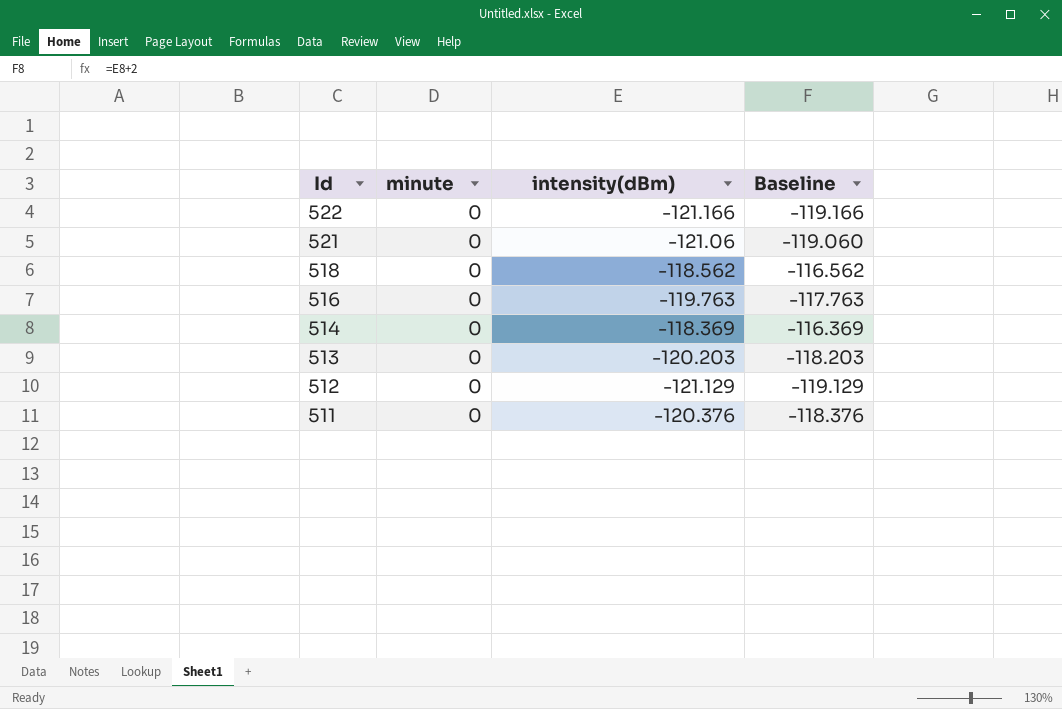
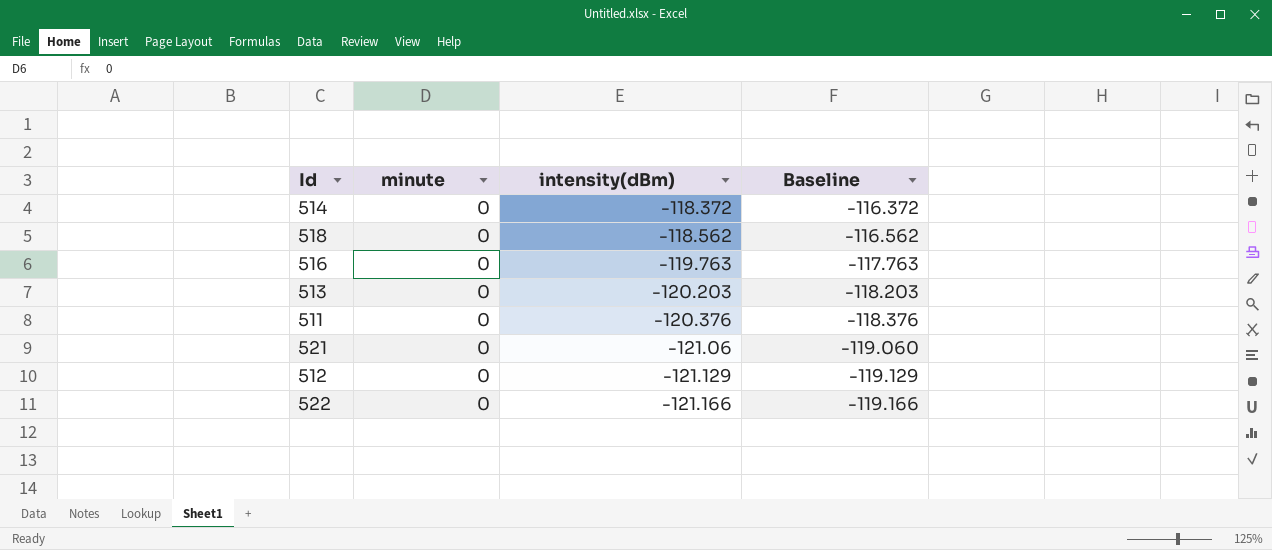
row order: Id descending -> intensity(dBm) descending
514 | intensity(dBm): -118.369 -> -118.372
514 | Baseline: -116.369 -> -116.372

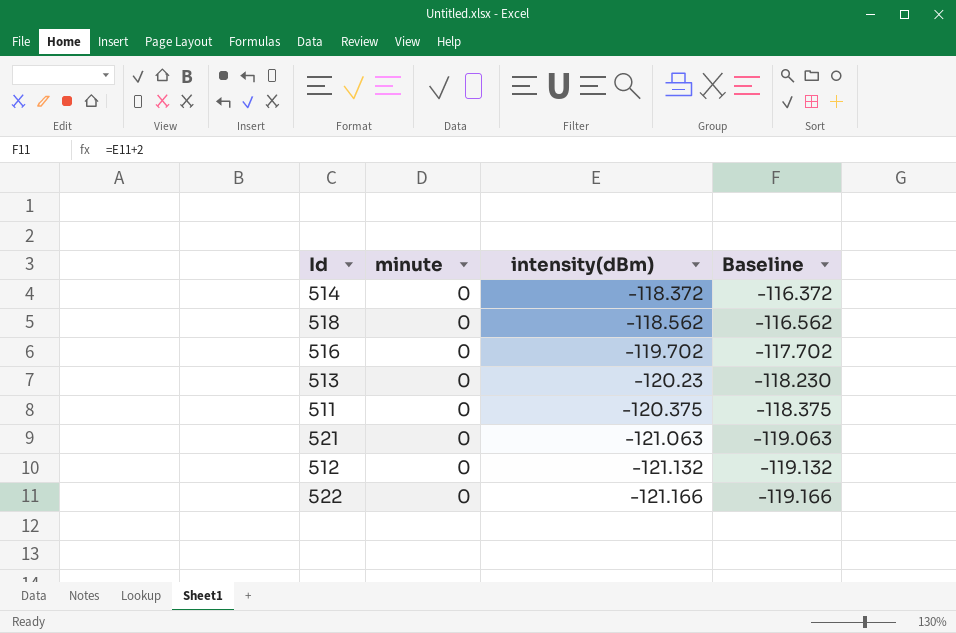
516 | intensity(dBm): -119.763 -> -119.702
516 | Baseline: -117.763 -> -117.702
513 | intensity(dBm): -120.203 -> -120.23
513 | Baseline: -118.203 -> -118.230
511 | intensity(dBm): -120.376 -> -120.375
511 | Baseline: -118.376 -> -118.375
521 | intensity(dBm): -121.06 -> -121.063
521 | Baseline: -119.060 -> -119.063
512 | intensity(dBm): -121.129 -> -121.132
512 | Baseline: -119.129 -> -119.132

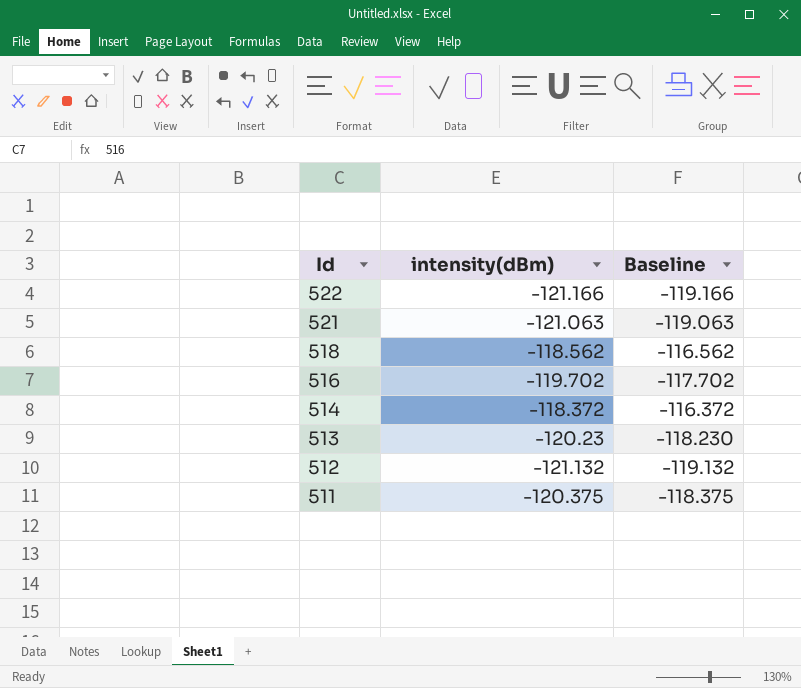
row order: intensity(dBm) descending -> Id descending
column minute | position: 2 -> none

